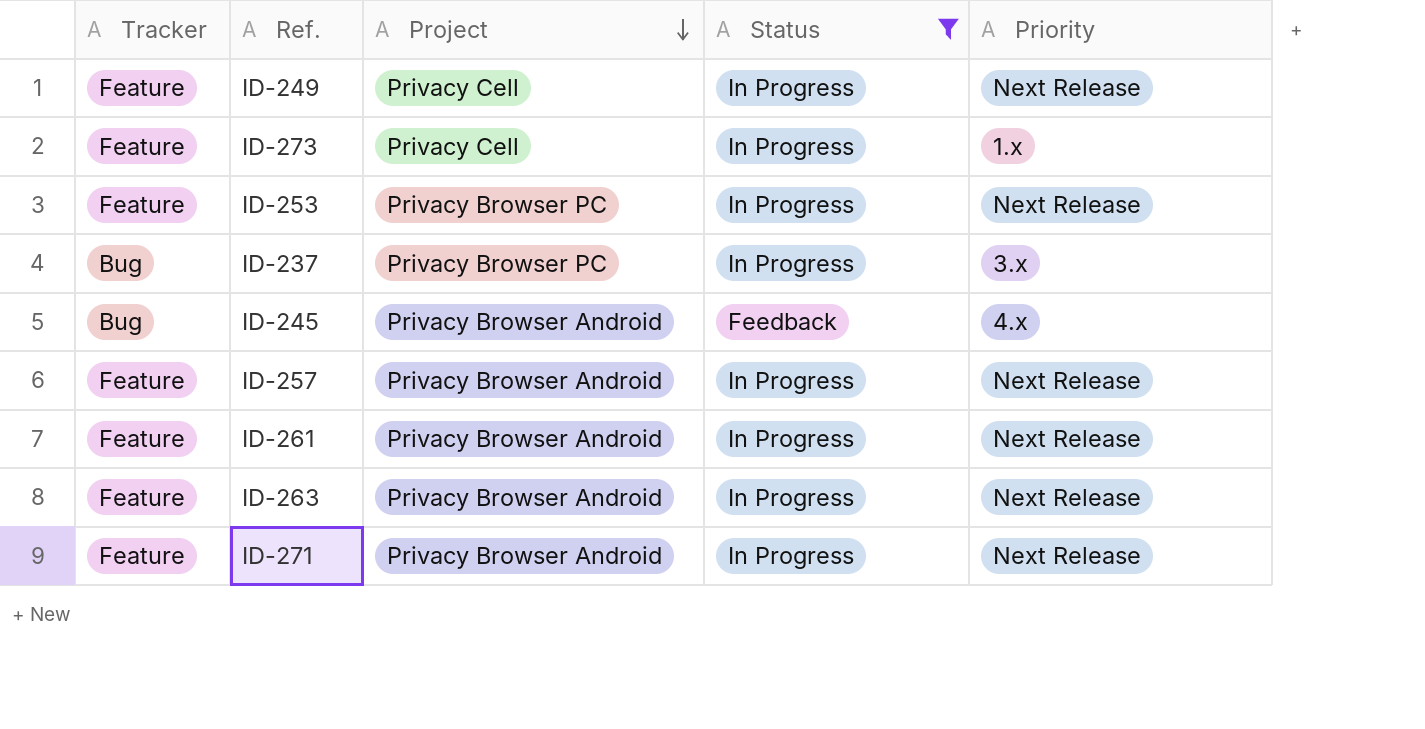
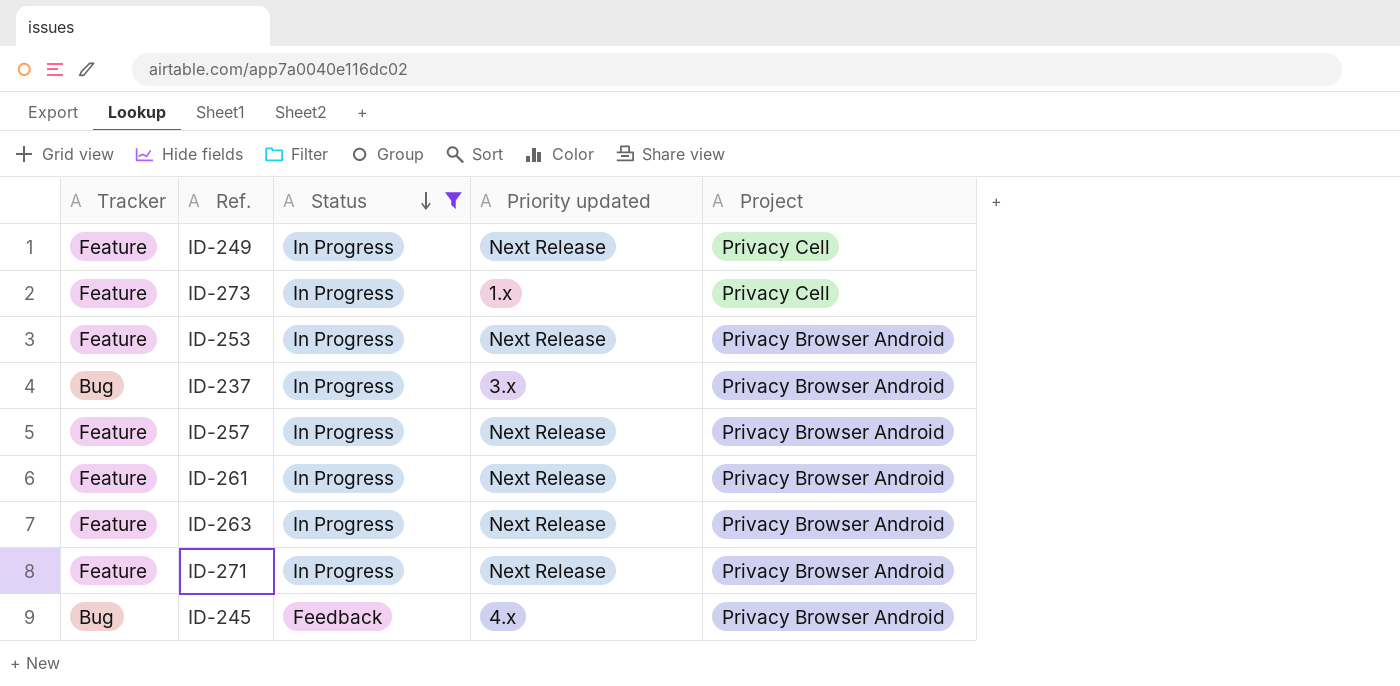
row order: Project descending -> Status descending
column name: Priority -> Priority updated
column Project | position: 3 -> 5
ID-253 | Project: Privacy Browser PC -> Privacy Browser Android
ID-237 | Project: Privacy Browser PC -> Privacy Browser Android

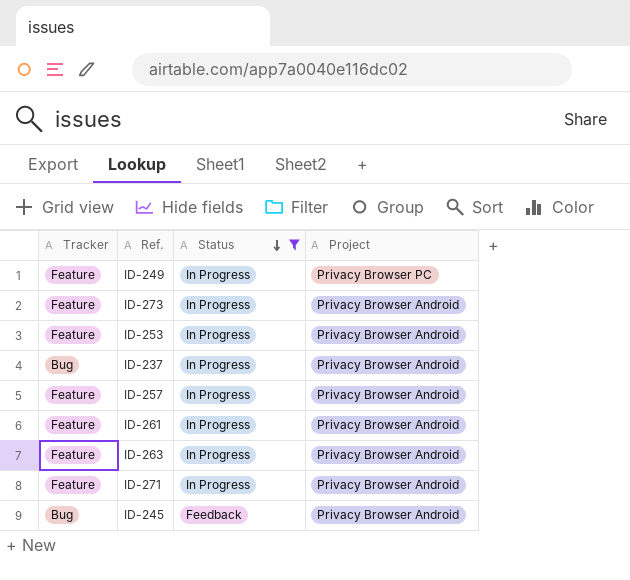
column Priority updated | position: 4 -> none
ID-249 | Project: Privacy Cell -> Privacy Browser PC
ID-273 | Project: Privacy Cell -> Privacy Browser Android

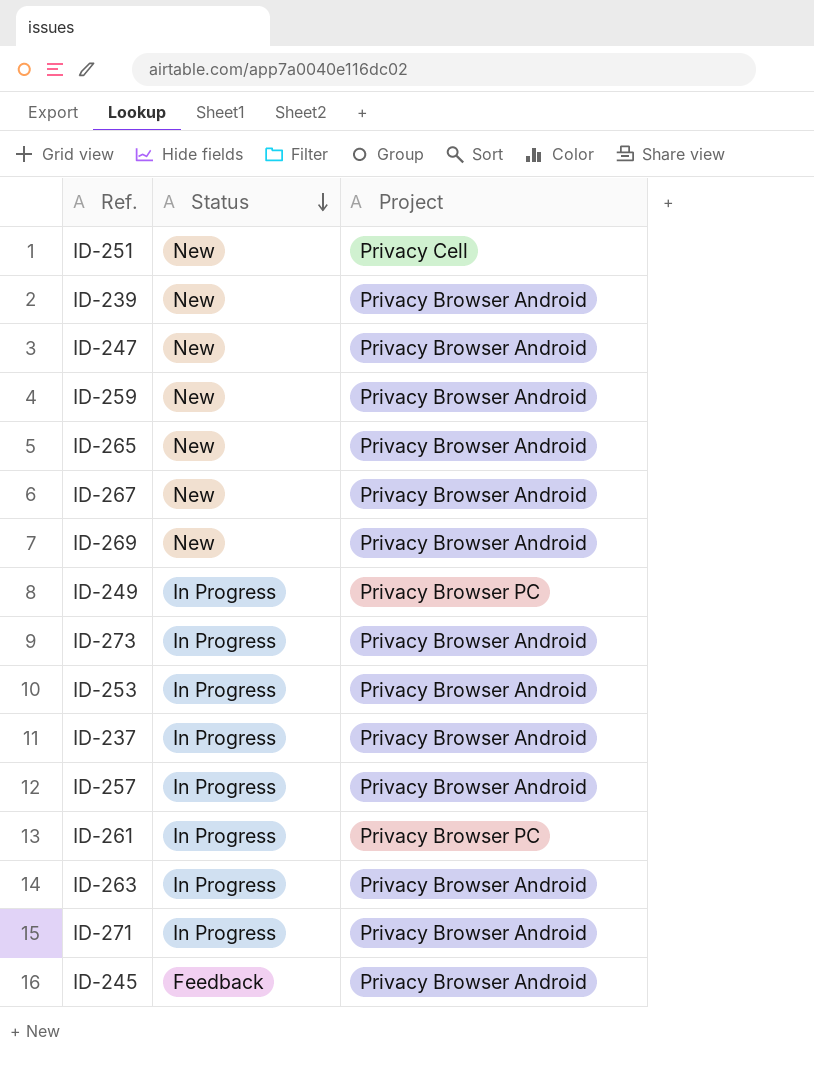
filter: Status != New -> none
column Tracker | position: 1 -> none
ID-261 | Project: Privacy Browser Android -> Privacy Browser PC

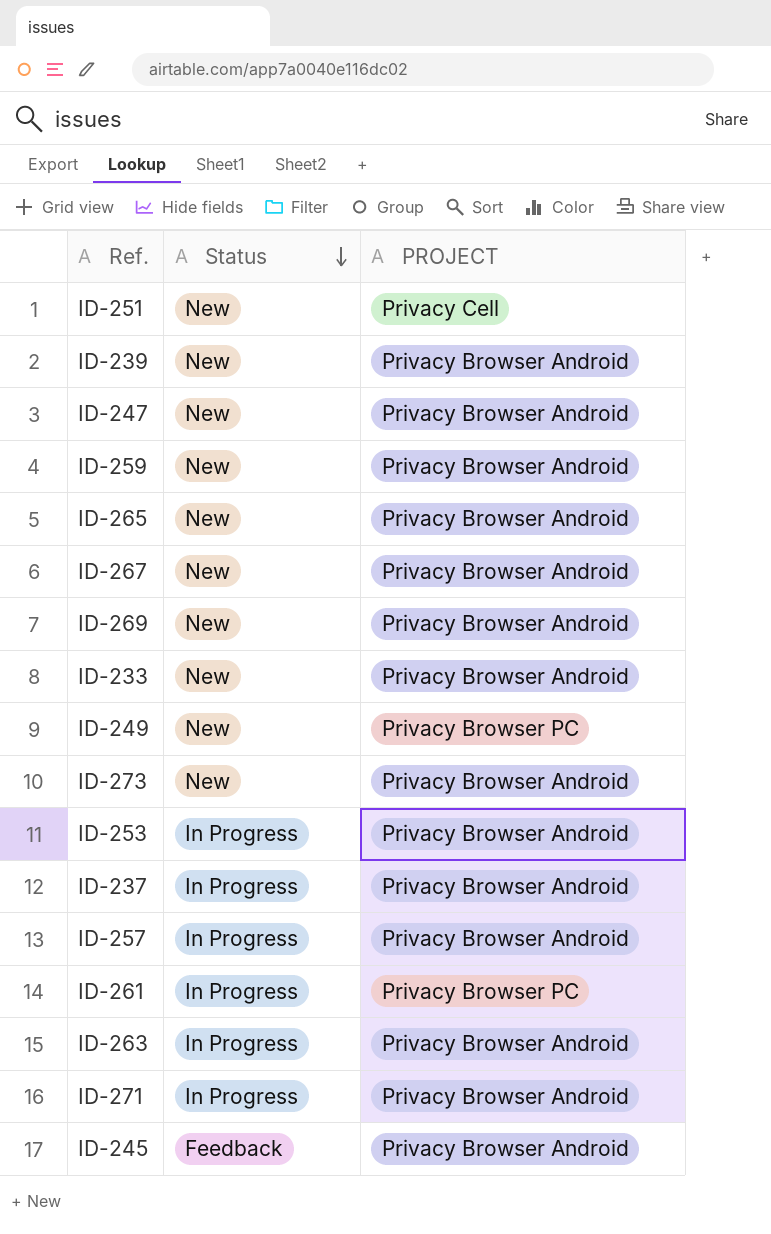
column name: Project -> PROJECT
row ID-233: none -> New | Privacy Browser Android
ID-249 | Status: In Progress -> New
ID-273 | Status: In Progress -> New

